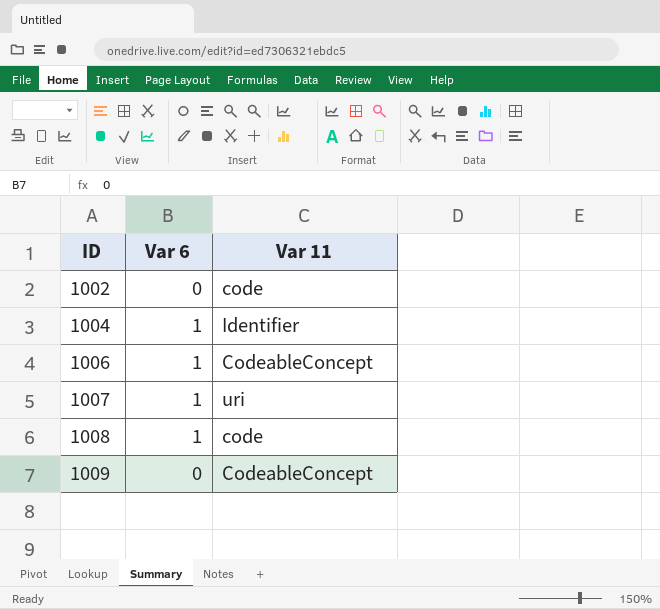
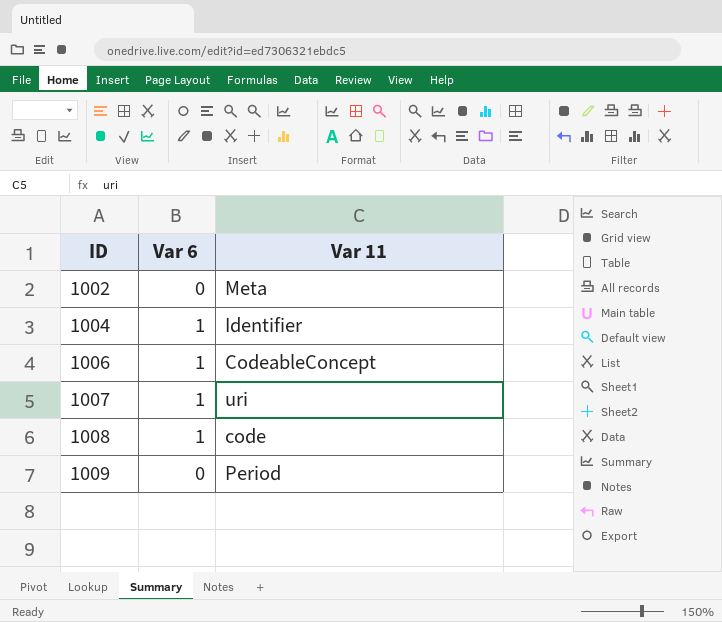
1002 | Var 11: code -> Meta
1009 | Var 11: CodeableConcept -> Period

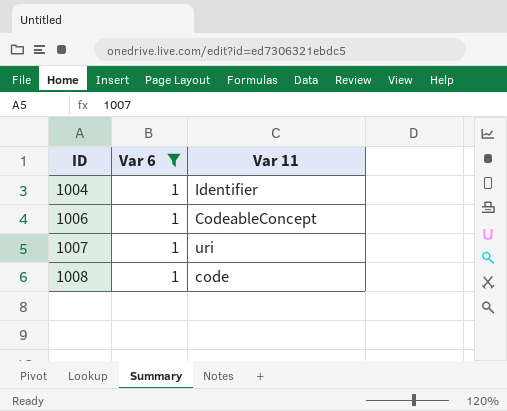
filter: none -> Var 6 = 1

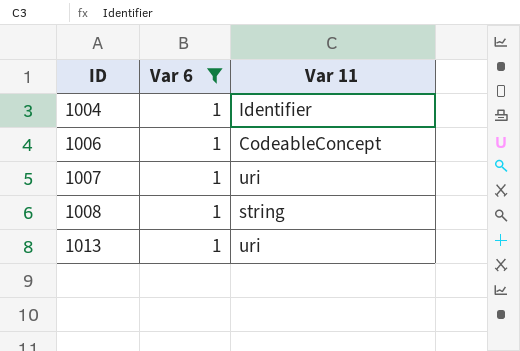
1008 | Var 11: code -> string
row 1013: none -> 1 | uri

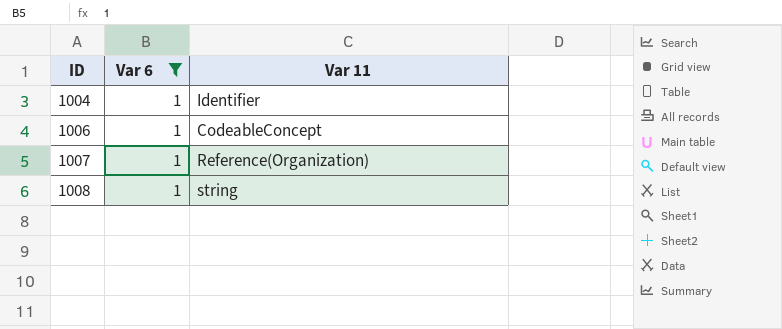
row 1013: 1 | uri -> none
1007 | Var 11: uri -> Reference(Organization)

